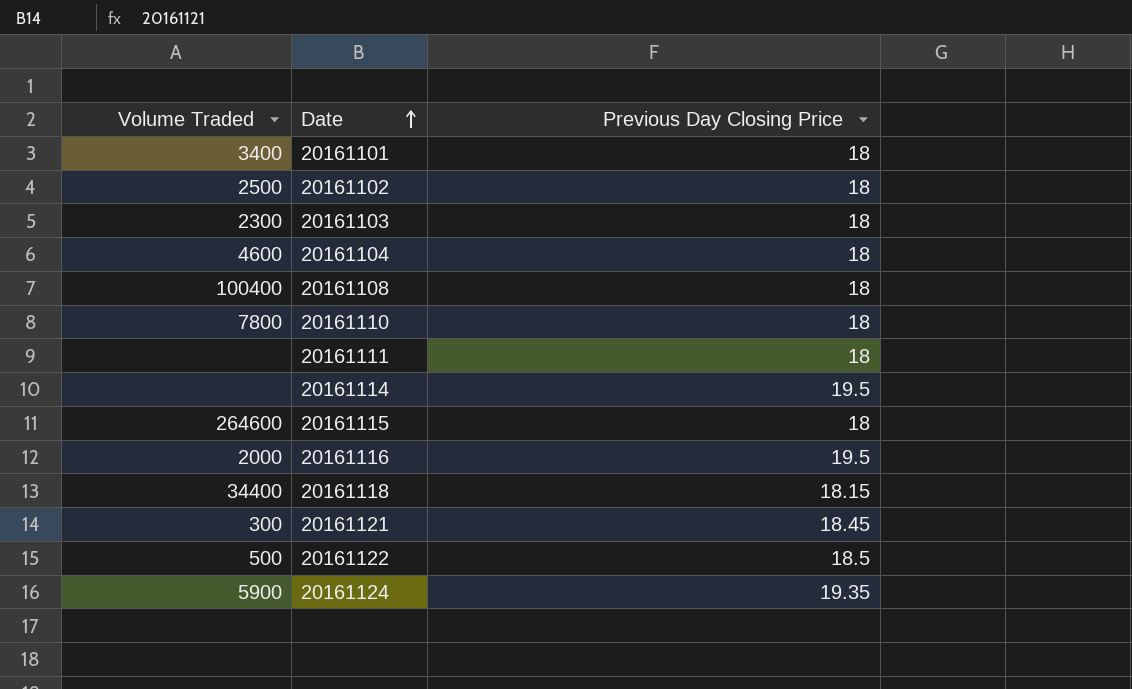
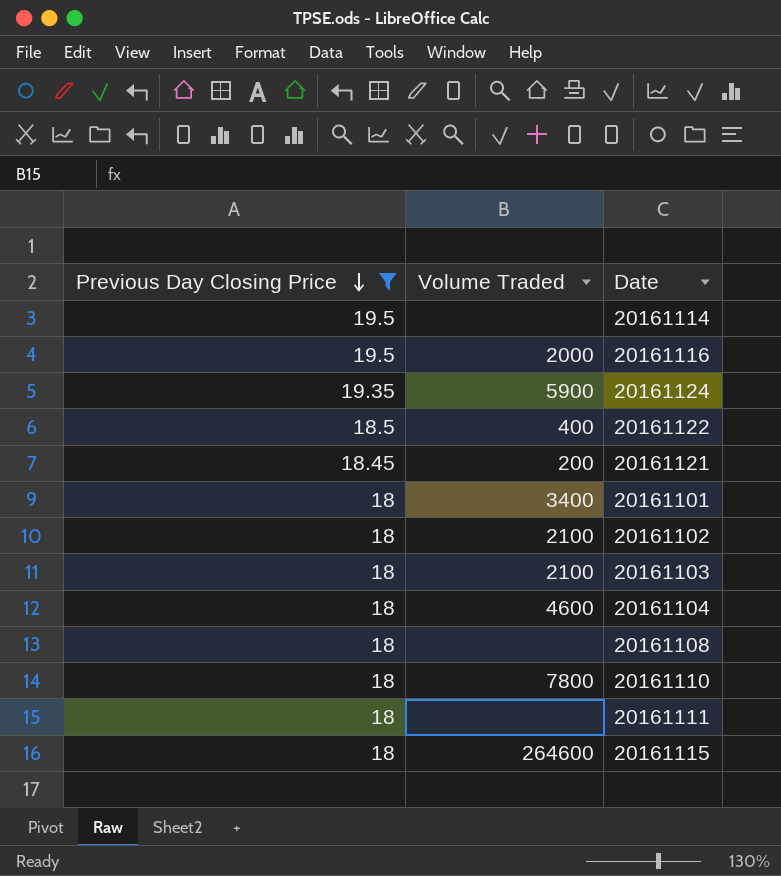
filter: none -> Previous Day Closing Price != 18.15
row order: Date ascending -> Previous Day Closing Price descending
column Previous Day Closing Price | position: 3 -> 1
20161122 | Volume Traded: 500 -> 400
20161121 | Volume Traded: 300 -> 200
20161102 | Volume Traded: 2500 -> 2100
20161103 | Volume Traded: 2300 -> 2100
20161108 | Volume Traded: 100400 -> none

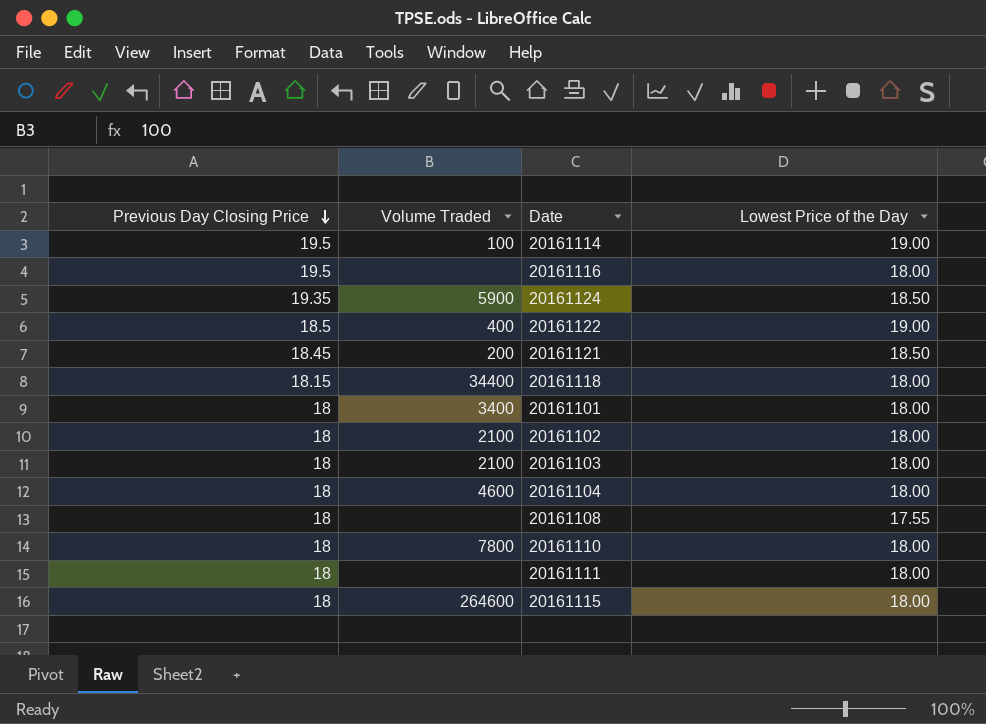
filter: Previous Day Closing Price != 18.15 -> none
column Lowest Price of the Day | position: none -> 4
20161114 | Volume Traded: none -> 100
20161116 | Volume Traded: 2000 -> none

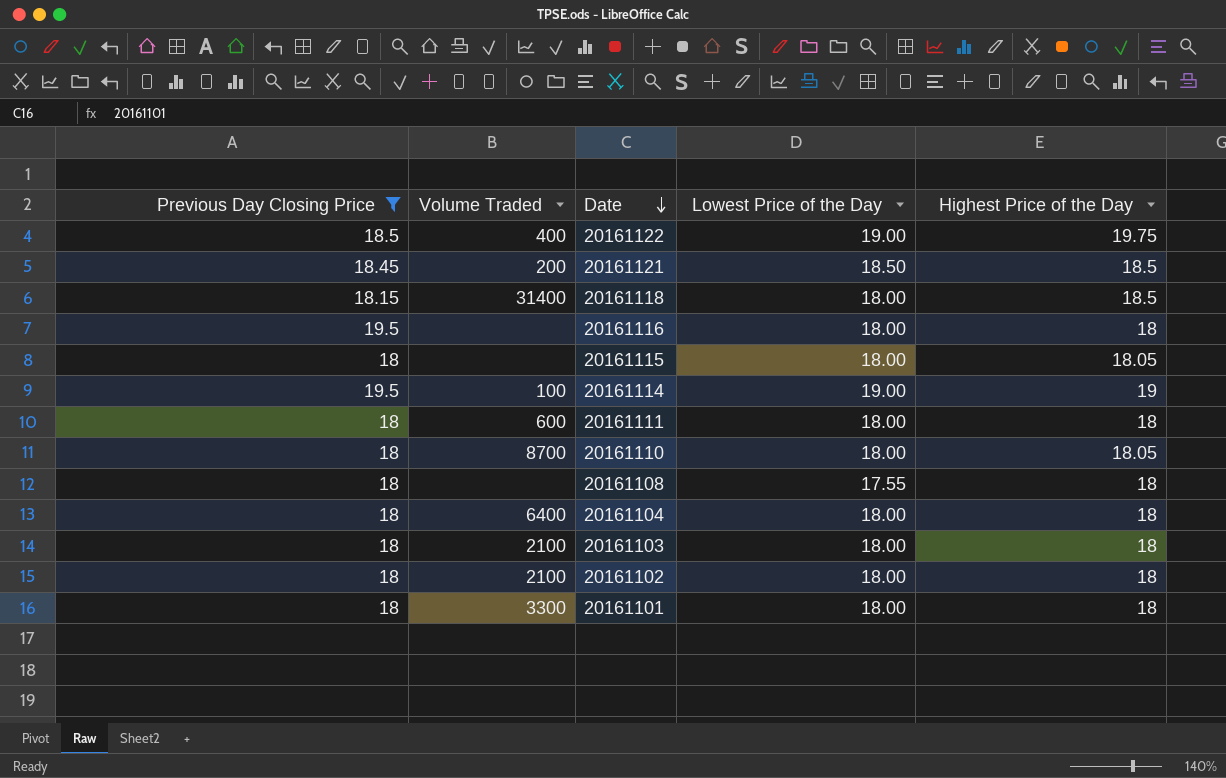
filter: none -> Previous Day Closing Price != 19.35
row order: Previous Day Closing Price descending -> Date descending
column Highest Price of the Day | position: none -> 5
20161118 | Volume Traded: 34400 -> 31400
20161115 | Volume Traded: 264600 -> none
20161111 | Volume Traded: none -> 600
20161110 | Volume Traded: 7800 -> 8700
20161104 | Volume Traded: 4600 -> 6400
20161101 | Volume Traded: 3400 -> 3300

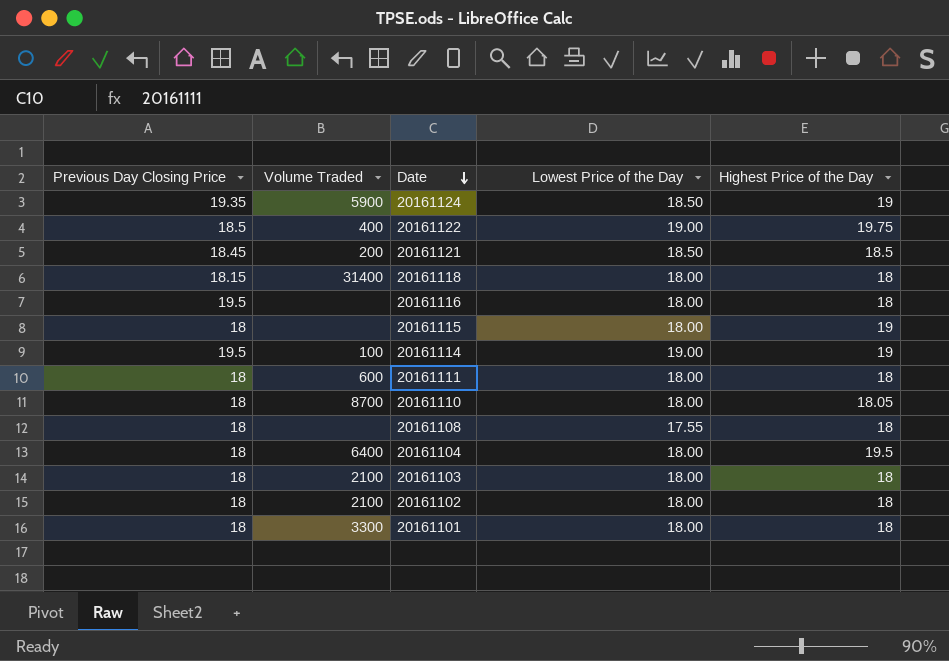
filter: Previous Day Closing Price != 19.35 -> none
20161118 | Highest Price of the Day: 18.5 -> 18
20161115 | Highest Price of the Day: 18.05 -> 19
20161104 | Highest Price of the Day: 18 -> 19.5

